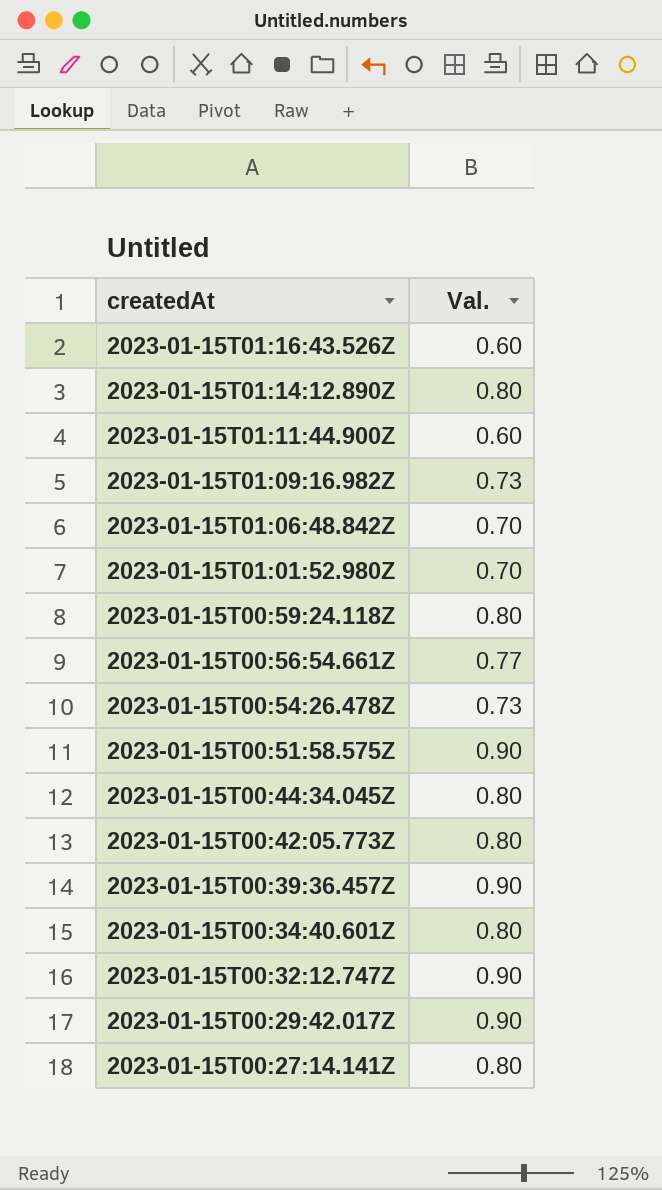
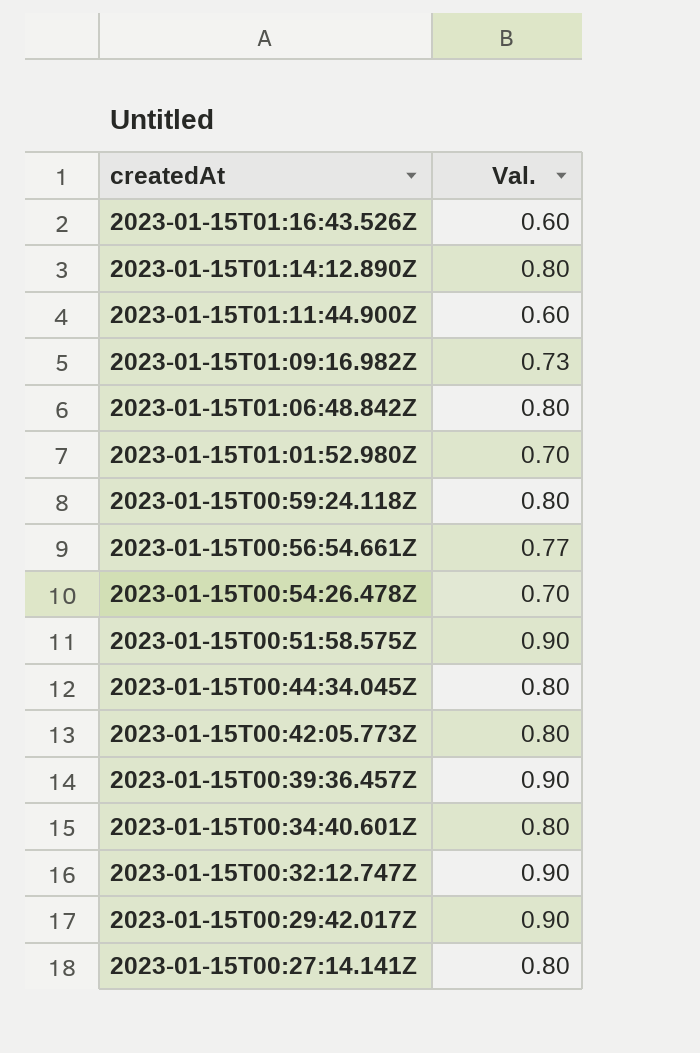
2023-01-15T01:06:48.842Z | Val.: 0.70 -> 0.80
2023-01-15T00:54:26.478Z | Val.: 0.73 -> 0.70

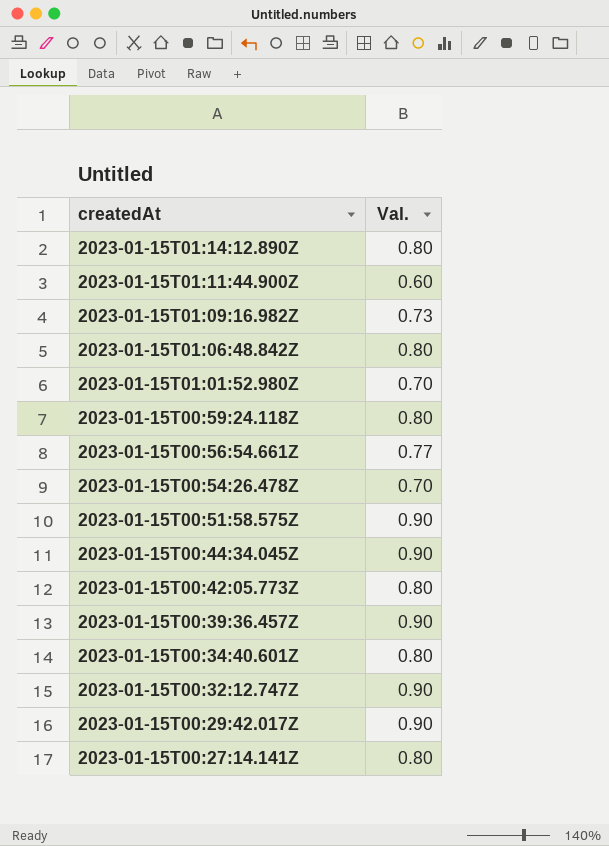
row 2023-01-15T01:16:43.526Z: 0.60 -> none
2023-01-15T00:44:34.045Z | Val.: 0.80 -> 0.90

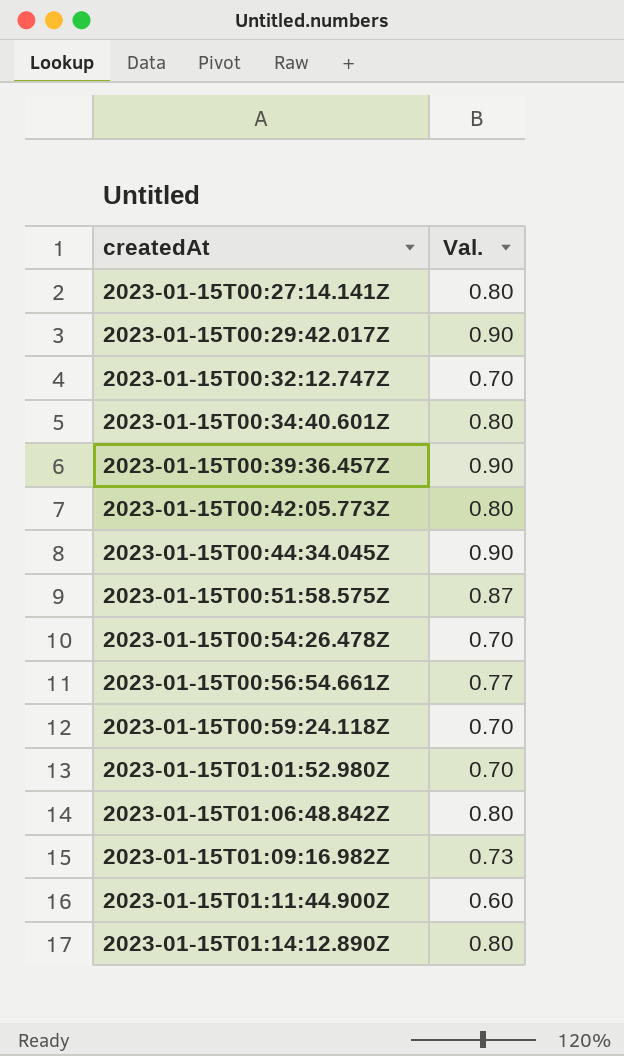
row order: createdAt descending -> createdAt ascending
2023-01-15T00:32:12.747Z | Val.: 0.90 -> 0.70
2023-01-15T00:51:58.575Z | Val.: 0.90 -> 0.87
2023-01-15T00:59:24.118Z | Val.: 0.80 -> 0.70

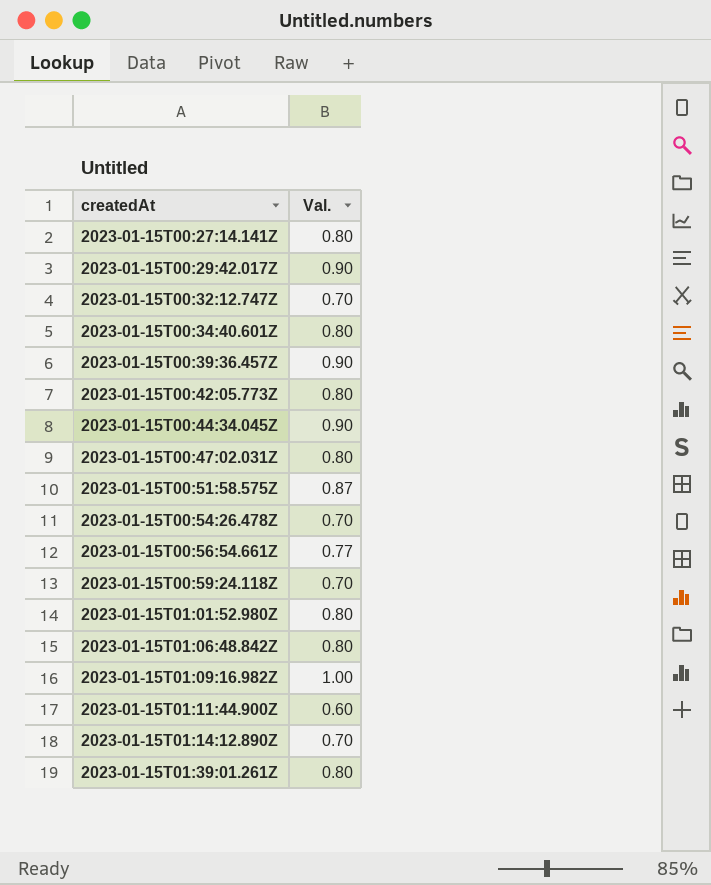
row 2023-01-15T00:47:02.031Z: none -> 0.80
2023-01-15T01:01:52.980Z | Val.: 0.70 -> 0.80
2023-01-15T01:09:16.982Z | Val.: 0.73 -> 1.00
2023-01-15T01:14:12.890Z | Val.: 0.80 -> 0.70
row 2023-01-15T01:39:01.261Z: none -> 0.80

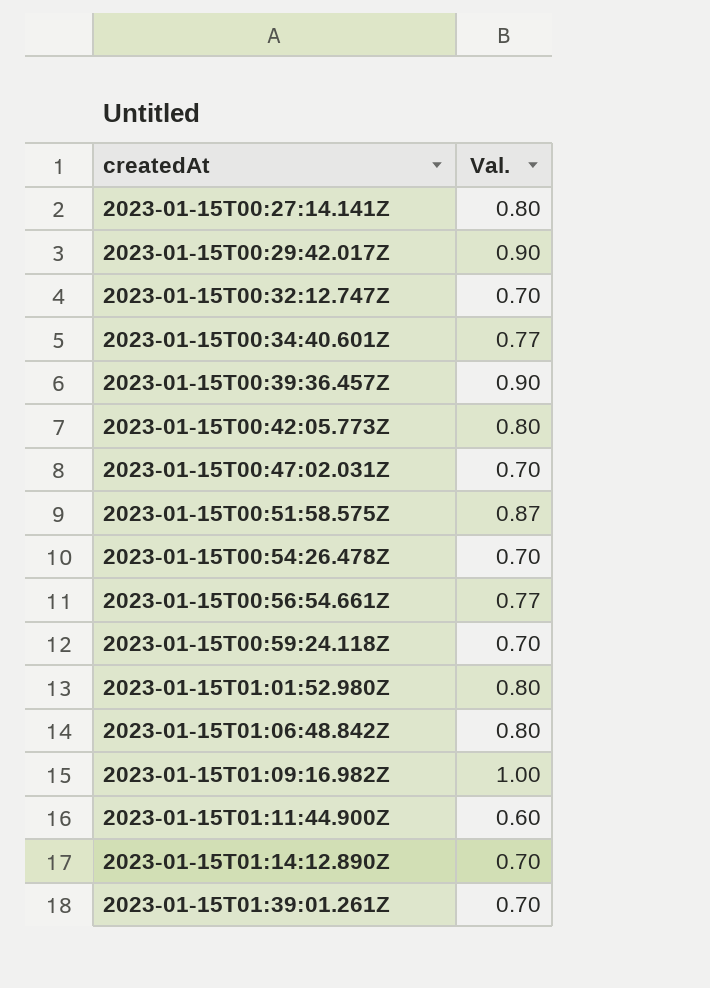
row 2023-01-15T00:44:34.045Z: 0.90 -> none
2023-01-15T00:34:40.601Z | Val.: 0.80 -> 0.77
2023-01-15T00:47:02.031Z | Val.: 0.80 -> 0.70
2023-01-15T01:39:01.261Z | Val.: 0.80 -> 0.70

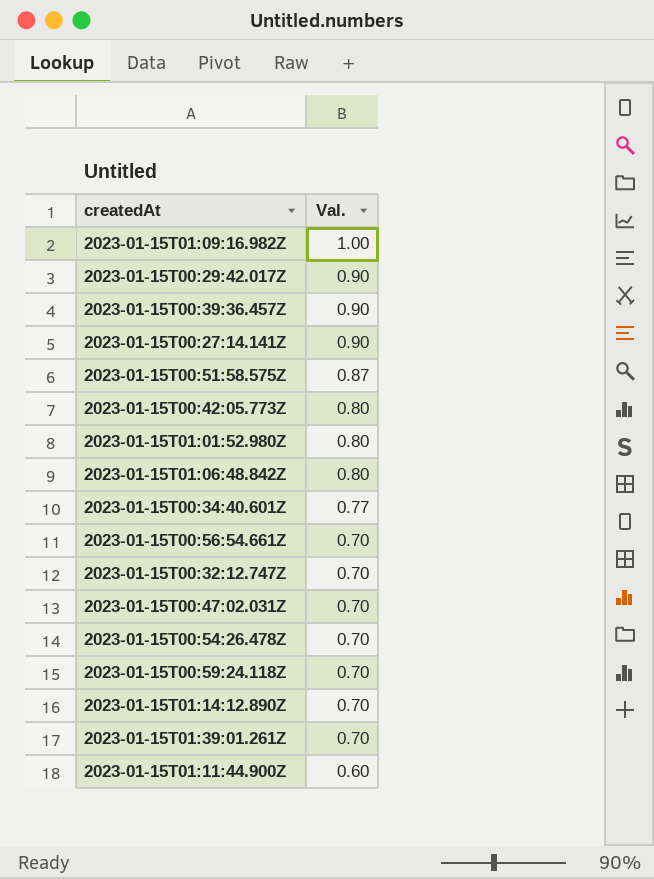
row order: createdAt ascending -> Val. descending
2023-01-15T00:27:14.141Z | Val.: 0.80 -> 0.90
2023-01-15T00:56:54.661Z | Val.: 0.77 -> 0.70

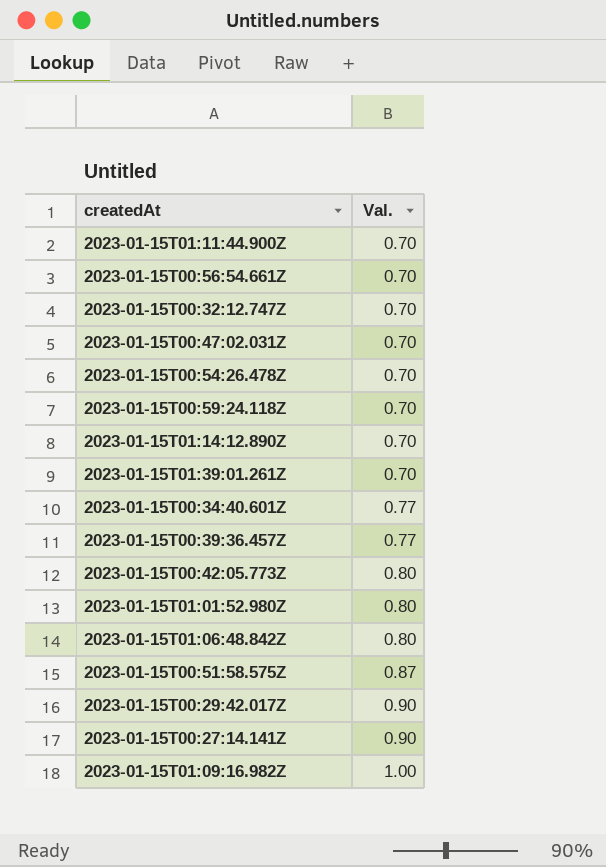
row order: Val. descending -> Val. ascending
2023-01-15T01:11:44.900Z | Val.: 0.60 -> 0.70
2023-01-15T00:39:36.457Z | Val.: 0.90 -> 0.77

